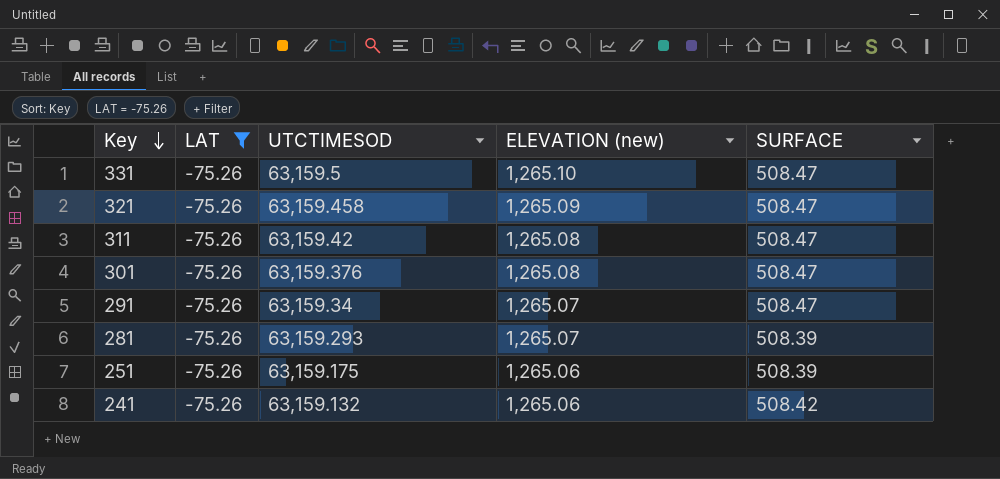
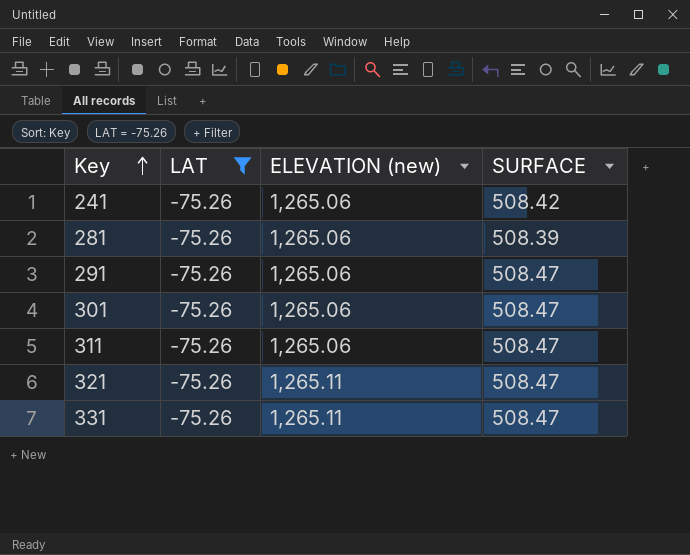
row order: Key descending -> Key ascending
column UTCTIMESOD | position: 3 -> none
row 251: -75.26 | 63,159.175 | 1,265.06 | 508.39 -> none
281 | ELEVATION (new): 1,265.07 -> 1,265.06
291 | ELEVATION (new): 1,265.07 -> 1,265.06
301 | ELEVATION (new): 1,265.08 -> 1,265.06
311 | ELEVATION (new): 1,265.08 -> 1,265.06
321 | ELEVATION (new): 1,265.09 -> 1,265.11
331 | ELEVATION (new): 1,265.10 -> 1,265.11

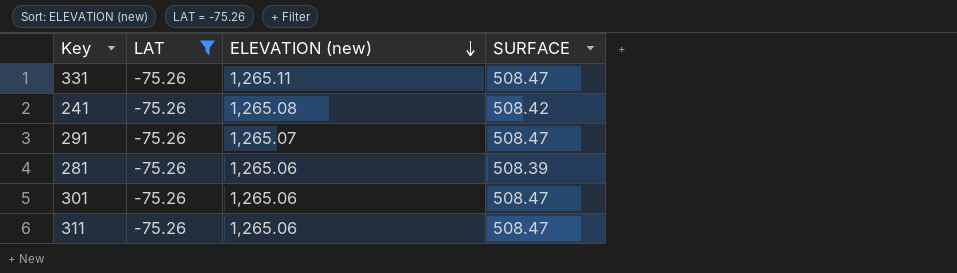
row order: Key ascending -> ELEVATION (new) descending
row 321: -75.26 | 1,265.11 | 508.47 -> none
241 | ELEVATION (new): 1,265.06 -> 1,265.08
291 | ELEVATION (new): 1,265.06 -> 1,265.07

